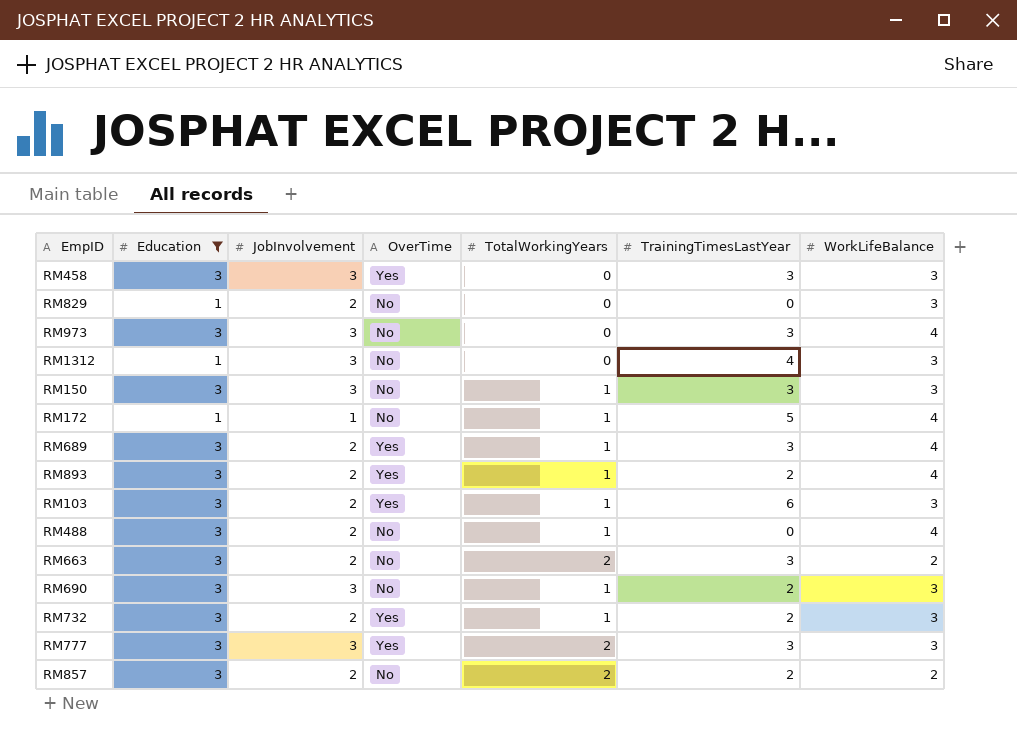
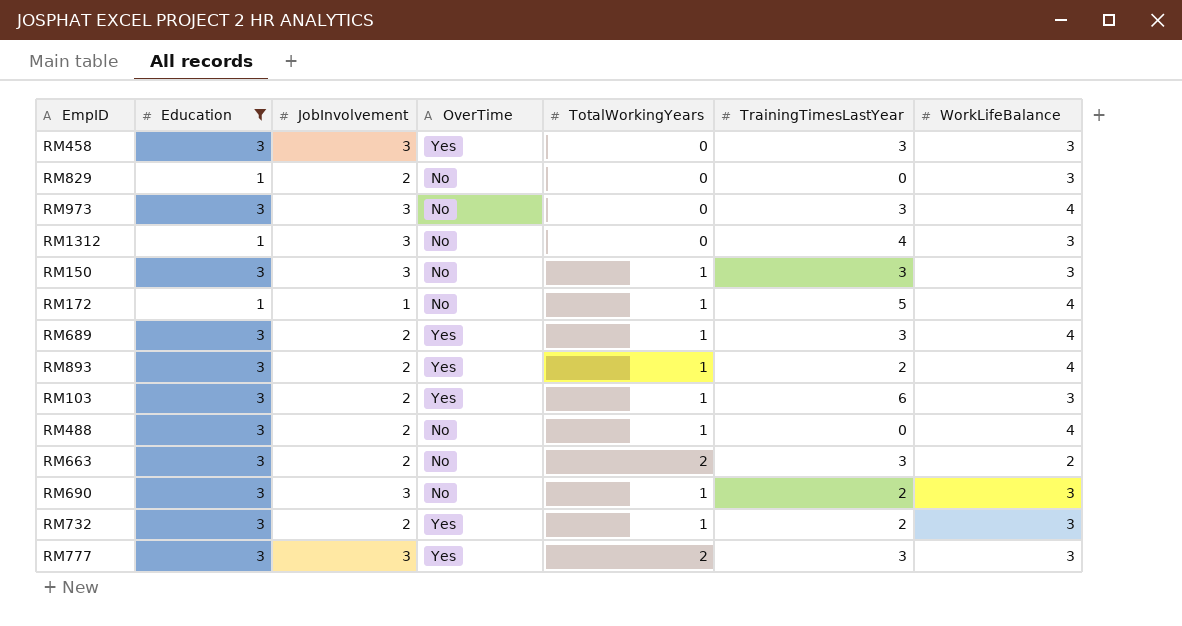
row RM857: 3 | 2 | No | 2 | 2 | 2 -> none

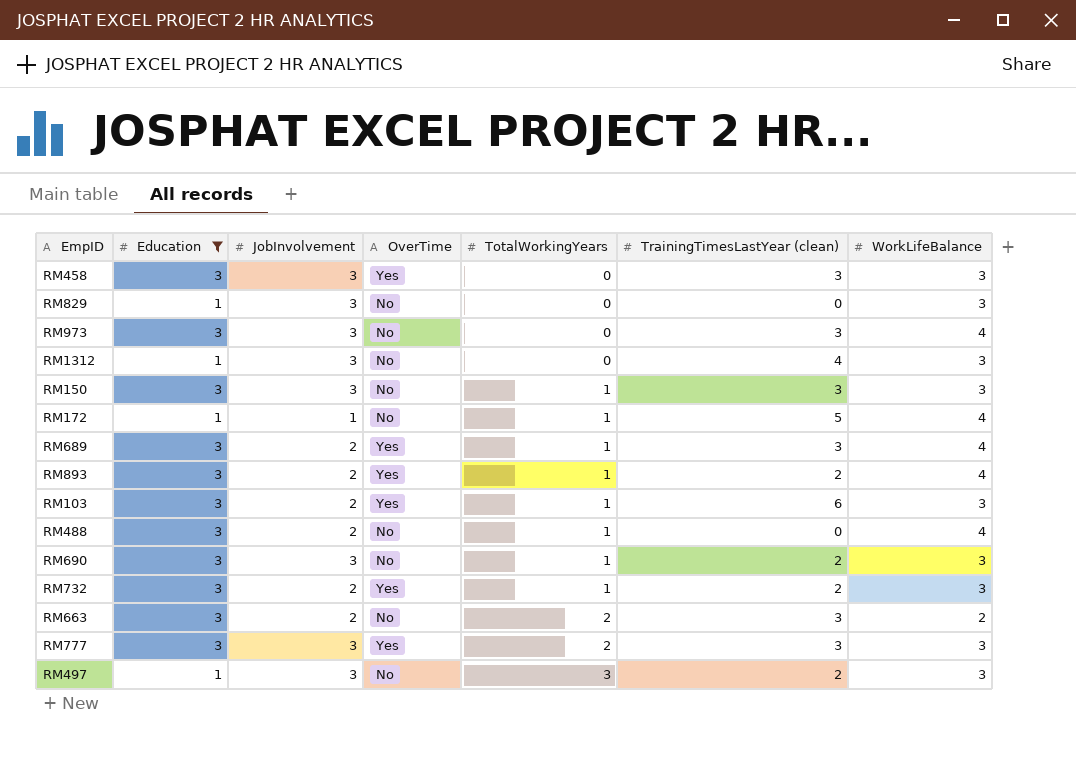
row order: none -> TotalWorkingYears ascending
column name: TrainingTimesLastYear -> TrainingTimesLastYear (clean)
RM829 | JobInvolvement: 2 -> 3
row RM497: none -> 1 | 3 | No | 3 | 2 | 3

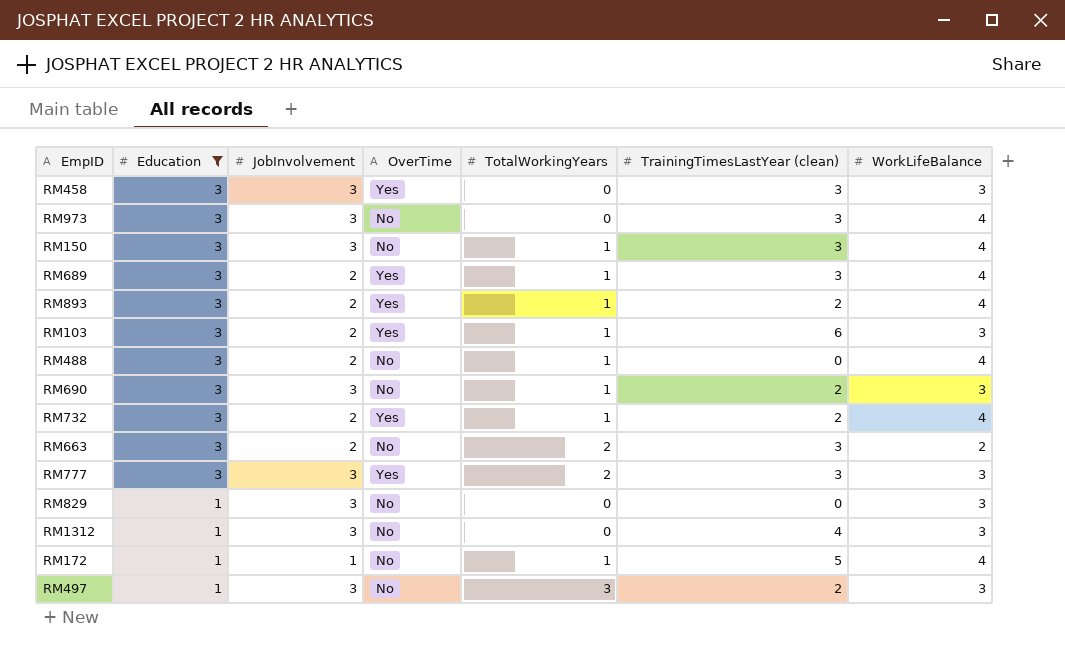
row order: TotalWorkingYears ascending -> Education descending
RM150 | WorkLifeBalance: 3 -> 4
RM732 | WorkLifeBalance: 3 -> 4

